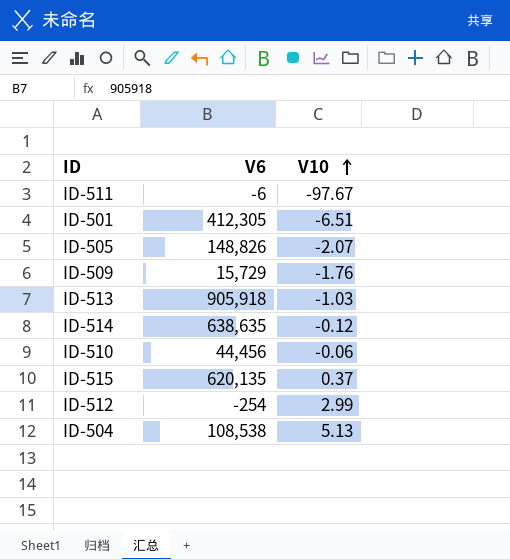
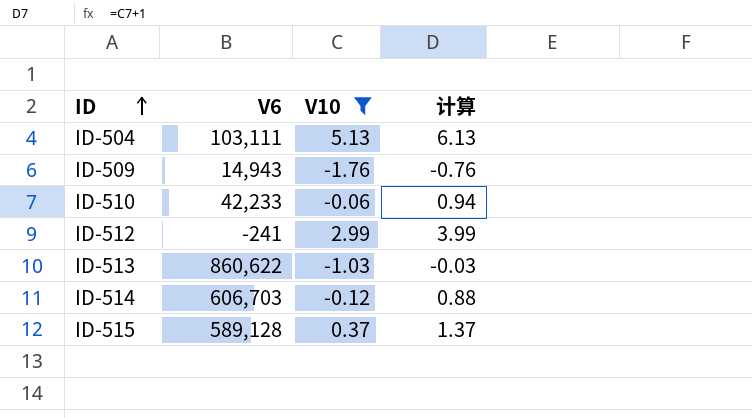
filter: none -> V10 >= -1.76
row order: V10 ascending -> ID ascending
column 计算 | formula: none -> [V10] + 1
ID-504 | V6: 108,538 -> 103,111
ID-509 | V6: 15,729 -> 14,943
ID-510 | V6: 44,456 -> 42,233
ID-512 | V6: -254 -> -241
ID-513 | V6: 905,918 -> 860,622
ID-514 | V6: 638,635 -> 606,703
ID-515 | V6: 620,135 -> 589,128

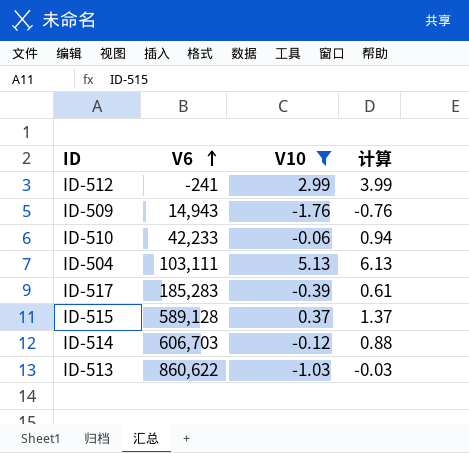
row order: ID ascending -> V6 ascending
row ID-517: none -> 185,283 | -0.39 | 0.61

